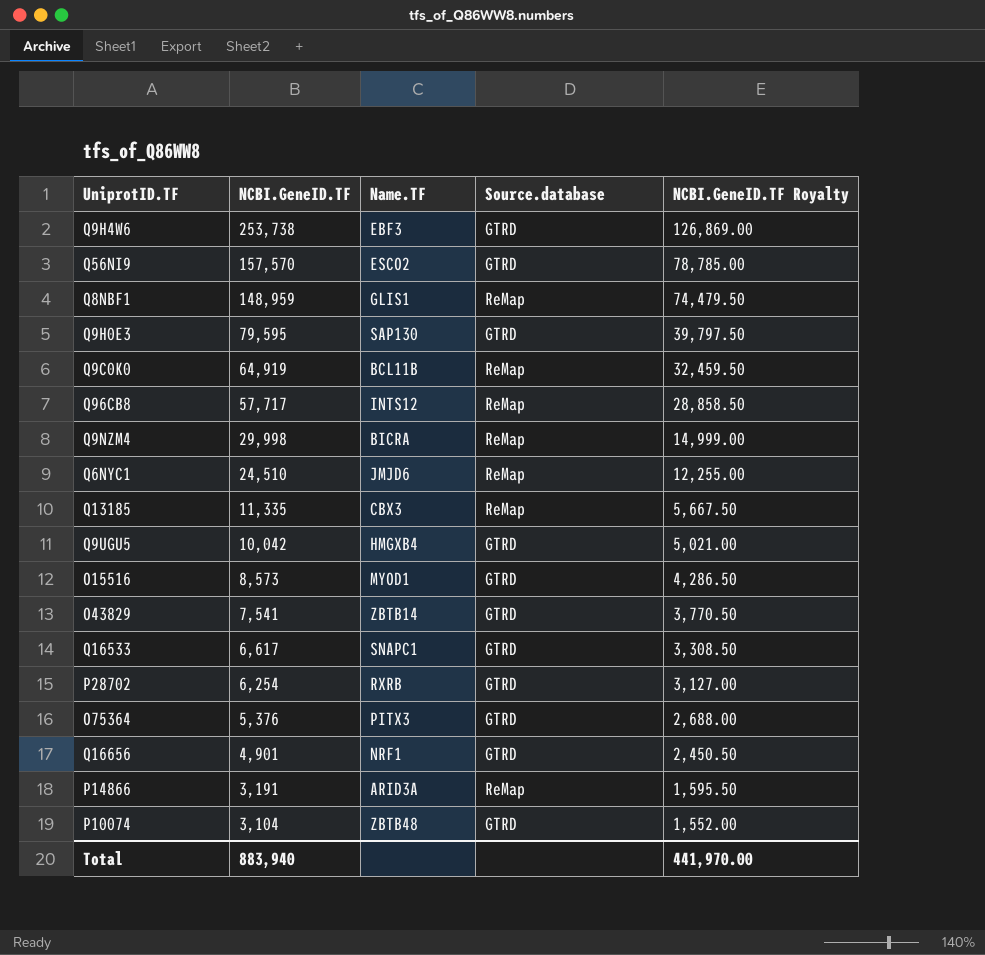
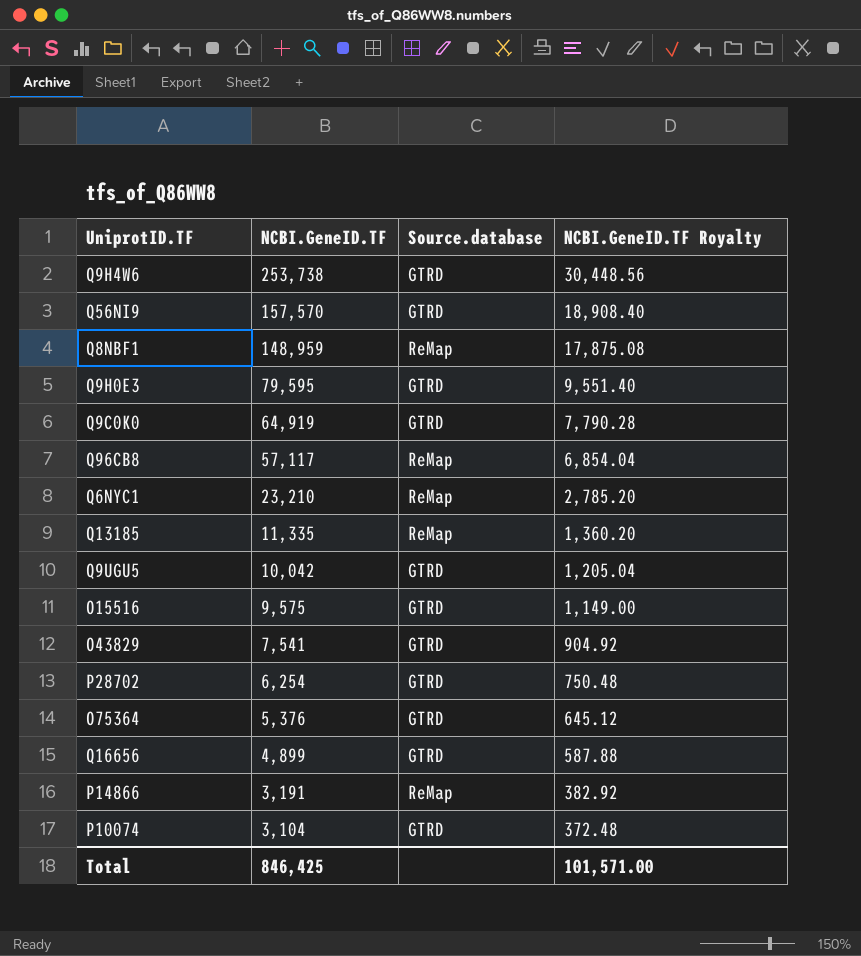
column Name.TF | position: 3 -> none
column NCBI.GeneID.TF Royalty | formula: [NCBI.GeneID.TF] * 0.5 -> [NCBI.GeneID.TF] * 0.12
row Q9NZM4: 29,998 | BICRA | ReMap | 14,999.00 -> none
row Q16533: 6,617 | SNAPC1 | GTRD | 3,308.50 -> none
Q9C0K0 | Source.database: ReMap -> GTRD
Q96CB8 | NCBI.GeneID.TF: 57,717 -> 57,117
Q6NYC1 | NCBI.GeneID.TF: 24,510 -> 23,210
O15516 | NCBI.GeneID.TF: 8,573 -> 9,575
Q16656 | NCBI.GeneID.TF: 4,901 -> 4,899
Total | NCBI.GeneID.TF: 883,940 -> 846,425
Total | NCBI.GeneID.TF Royalty: 441,970.00 -> 101,571.00

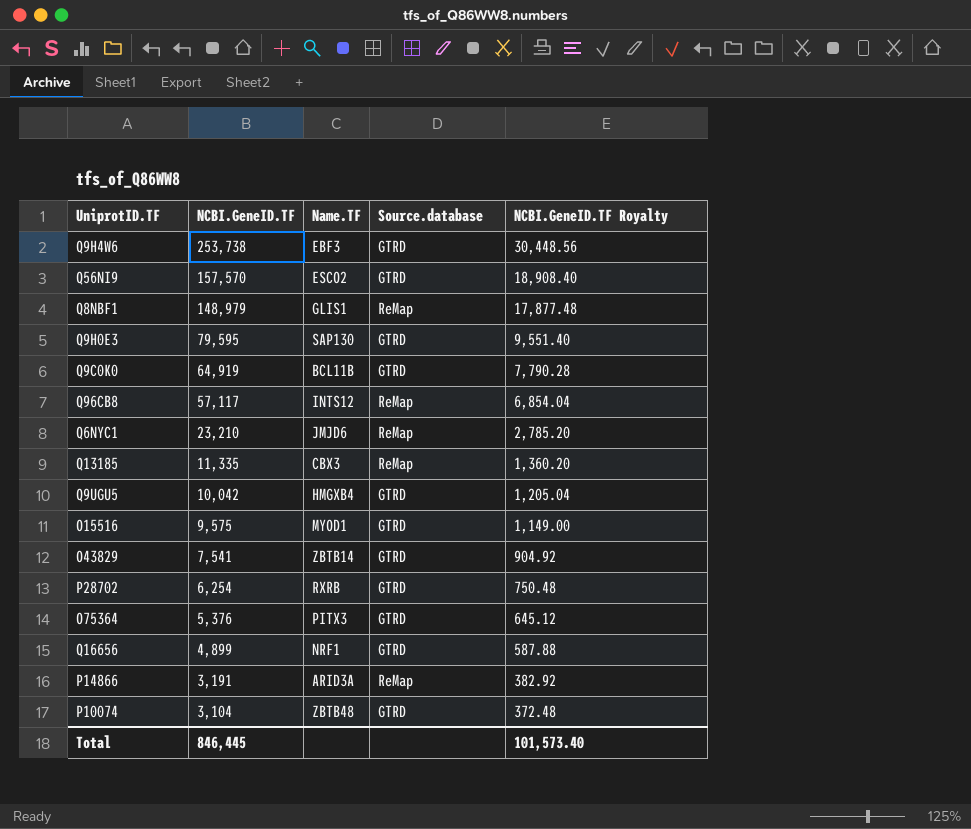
column Name.TF | position: none -> 3
Q8NBF1 | NCBI.GeneID.TF: 148,959 -> 148,979
Q8NBF1 | NCBI.GeneID.TF Royalty: 17,875.08 -> 17,877.48
Total | NCBI.GeneID.TF: 846,425 -> 846,445
Total | NCBI.GeneID.TF Royalty: 101,571.00 -> 101,573.40

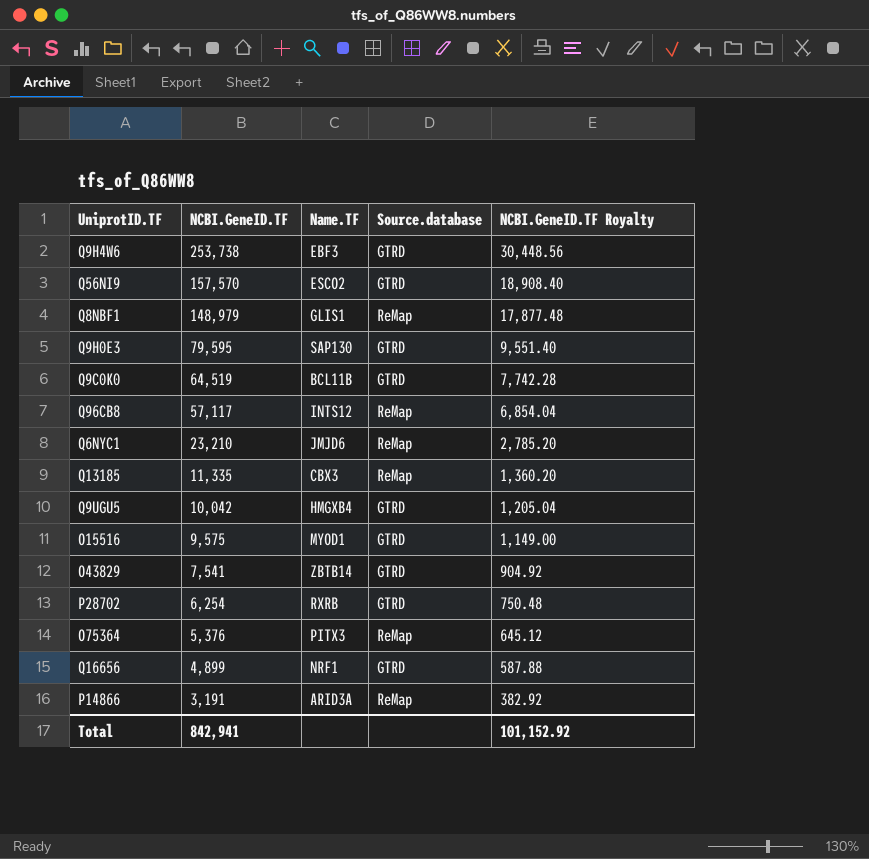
row P10074: 3,104 | ZBTB48 | GTRD | 372.48 -> none
Q9C0K0 | NCBI.GeneID.TF: 64,919 -> 64,519
Q9C0K0 | NCBI.GeneID.TF Royalty: 7,790.28 -> 7,742.28
O75364 | Source.database: GTRD -> ReMap
Total | NCBI.GeneID.TF: 846,445 -> 842,941
Total | NCBI.GeneID.TF Royalty: 101,573.40 -> 101,152.92

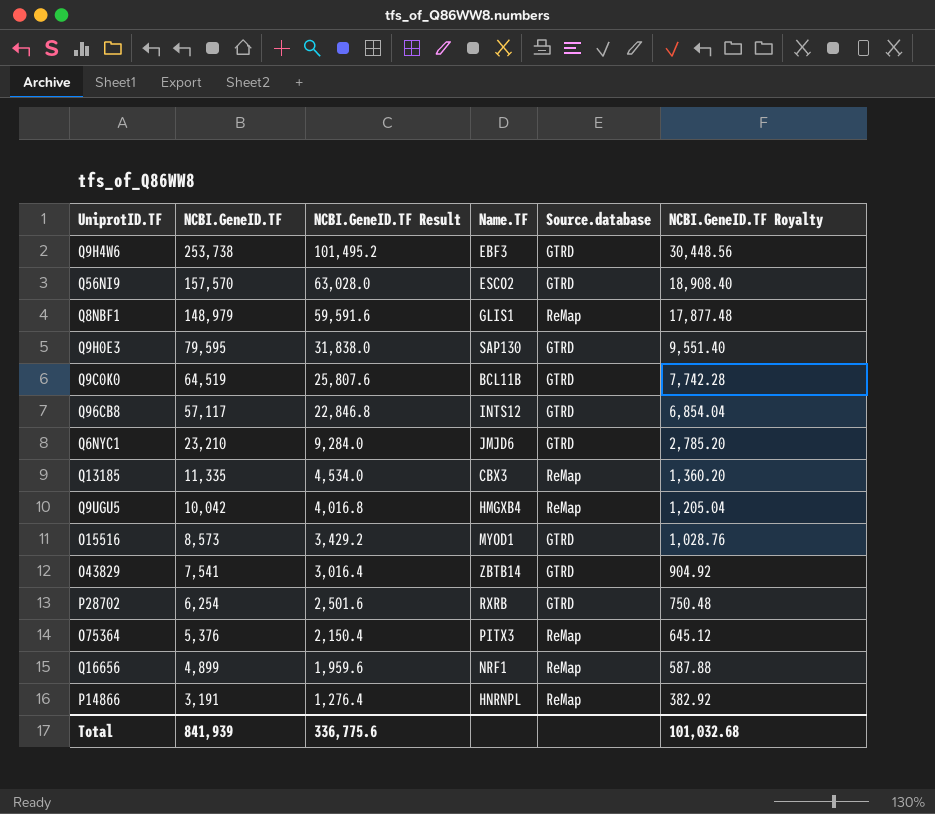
column NCBI.GeneID.TF Result | formula: none -> [NCBI.GeneID.TF] * 0.4
Q96CB8 | Source.database: ReMap -> GTRD
Q6NYC1 | Source.database: ReMap -> GTRD
Q9UGU5 | Source.database: GTRD -> ReMap
O15516 | NCBI.GeneID.TF: 9,575 -> 8,573
O15516 | NCBI.GeneID.TF Royalty: 1,149.00 -> 1,028.76
Q16656 | Source.database: GTRD -> ReMap
P14866 | Name.TF: ARID3A -> HNRNPL
Total | NCBI.GeneID.TF: 842,941 -> 841,939
Total | NCBI.GeneID.TF Royalty: 101,152.92 -> 101,032.68

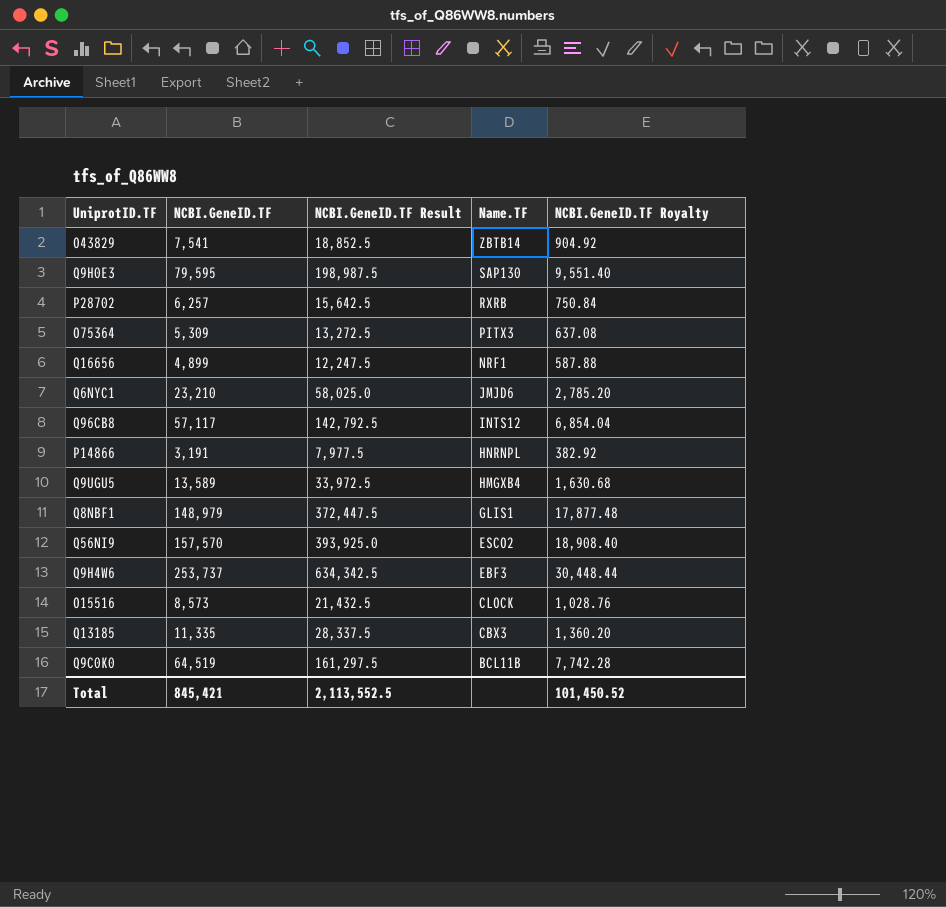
row order: NCBI.GeneID.TF descending -> Name.TF descending
column Source.database | position: 5 -> none
column NCBI.GeneID.TF Result | formula: [NCBI.GeneID.TF] * 0.4 -> [NCBI.GeneID.TF] * 2.5
P28702 | NCBI.GeneID.TF: 6,254 -> 6,257
P28702 | NCBI.GeneID.TF Royalty: 750.48 -> 750.84
O75364 | NCBI.GeneID.TF: 5,376 -> 5,309
O75364 | NCBI.GeneID.TF Royalty: 645.12 -> 637.08
Q9UGU5 | NCBI.GeneID.TF: 10,042 -> 13,589
Q9UGU5 | NCBI.GeneID.TF Royalty: 1,205.04 -> 1,630.68
Q9H4W6 | NCBI.GeneID.TF: 253,738 -> 253,737
Q9H4W6 | NCBI.GeneID.TF Royalty: 30,448.56 -> 30,448.44
O15516 | Name.TF: MYOD1 -> CLOCK
Total | NCBI.GeneID.TF: 841,939 -> 845,421
Total | NCBI.GeneID.TF Result: 336,775.6 -> 2,113,552.5
Total | NCBI.GeneID.TF Royalty: 101,032.68 -> 101,450.52

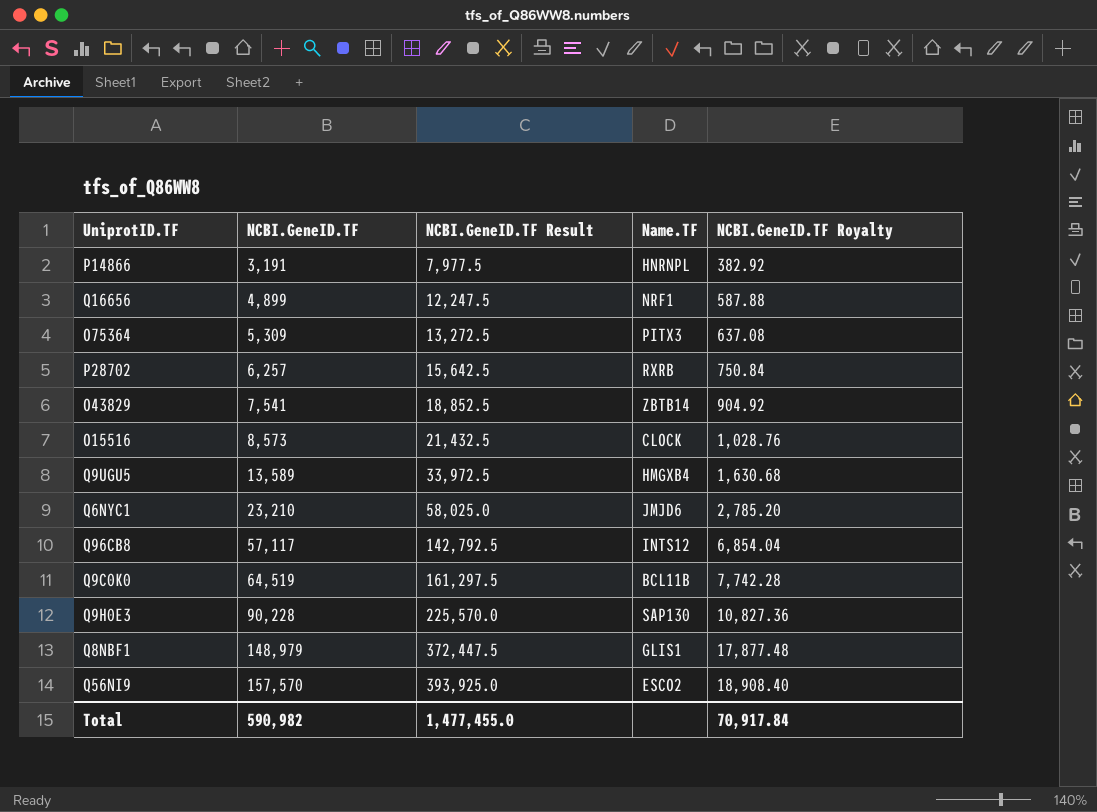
row order: Name.TF descending -> NCBI.GeneID.TF ascending
row Q9H4W6: 253,737 | 634,342.5 | EBF3 | 30,448.44 -> none
row Q13185: 11,335 | 28,337.5 | CBX3 | 1,360.20 -> none
Q9H0E3 | NCBI.GeneID.TF: 79,595 -> 90,228
Q9H0E3 | NCBI.GeneID.TF Result: 198,987.5 -> 225,570.0
Q9H0E3 | NCBI.GeneID.TF Royalty: 9,551.40 -> 10,827.36
Total | NCBI.GeneID.TF: 845,421 -> 590,982
Total | NCBI.GeneID.TF Result: 2,113,552.5 -> 1,477,455.0
Total | NCBI.GeneID.TF Royalty: 101,450.52 -> 70,917.84

